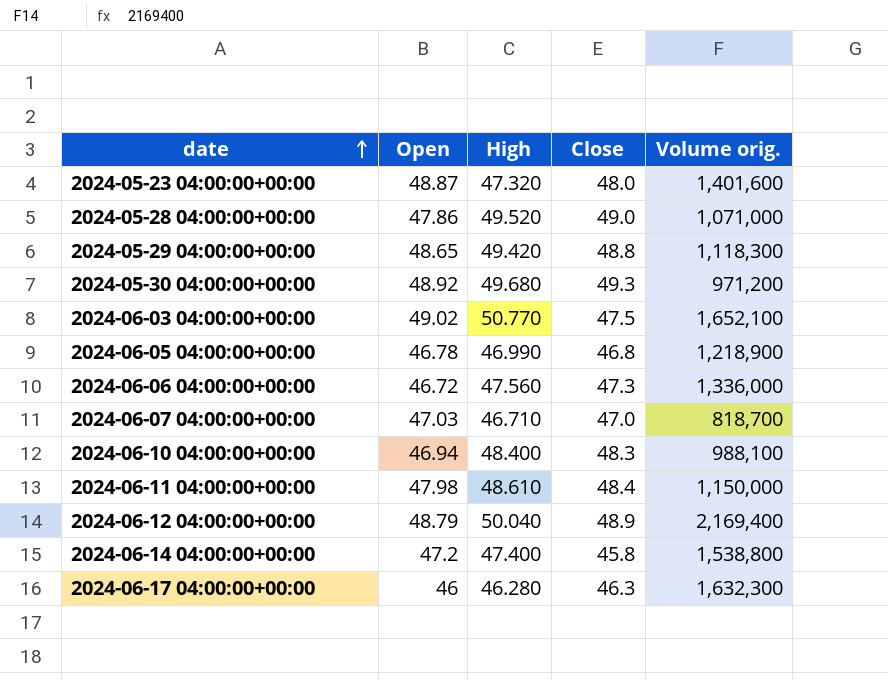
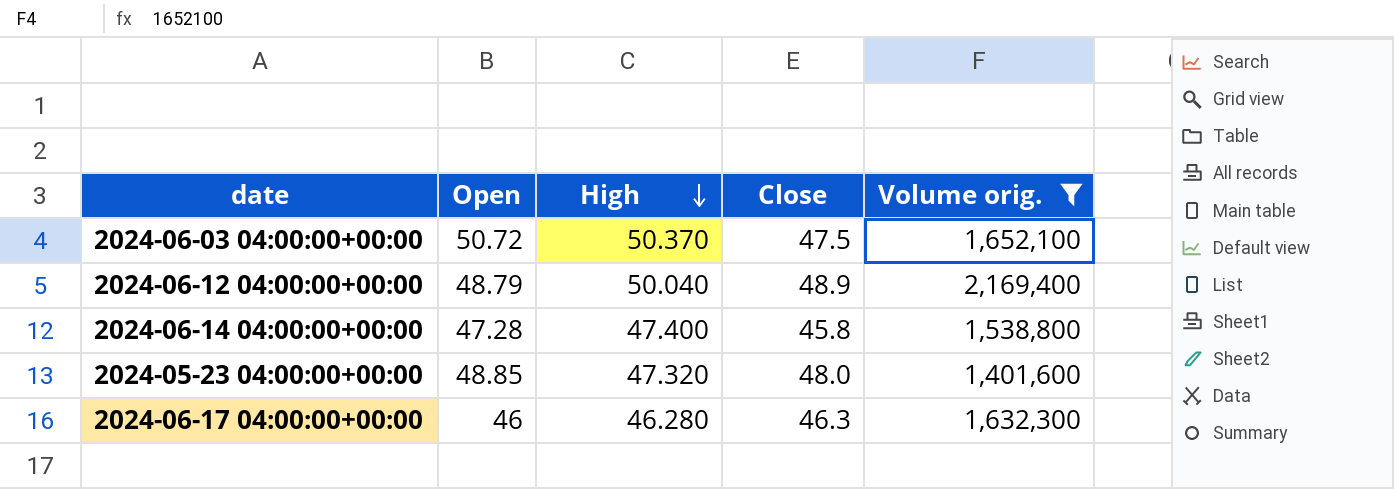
filter: none -> Volume orig. >= 1,401,600
row order: date ascending -> High descending
2024-06-03 04:00:00+00:00 | Open: 49.02 -> 50.72
2024-06-03 04:00:00+00:00 | High: 50.770 -> 50.370
2024-06-14 04:00:00+00:00 | Open: 47.2 -> 47.28
2024-05-23 04:00:00+00:00 | Open: 48.87 -> 48.85

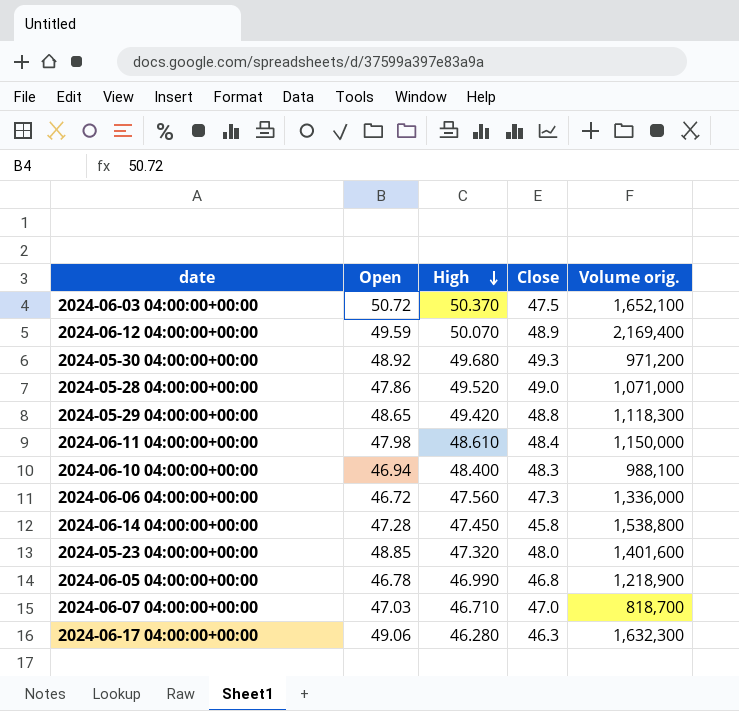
filter: Volume orig. >= 1,401,600 -> none
2024-06-12 04:00:00+00:00 | Open: 48.79 -> 49.59
2024-06-12 04:00:00+00:00 | High: 50.040 -> 50.070
2024-06-14 04:00:00+00:00 | High: 47.400 -> 47.450
2024-06-17 04:00:00+00:00 | Open: 46 -> 49.06

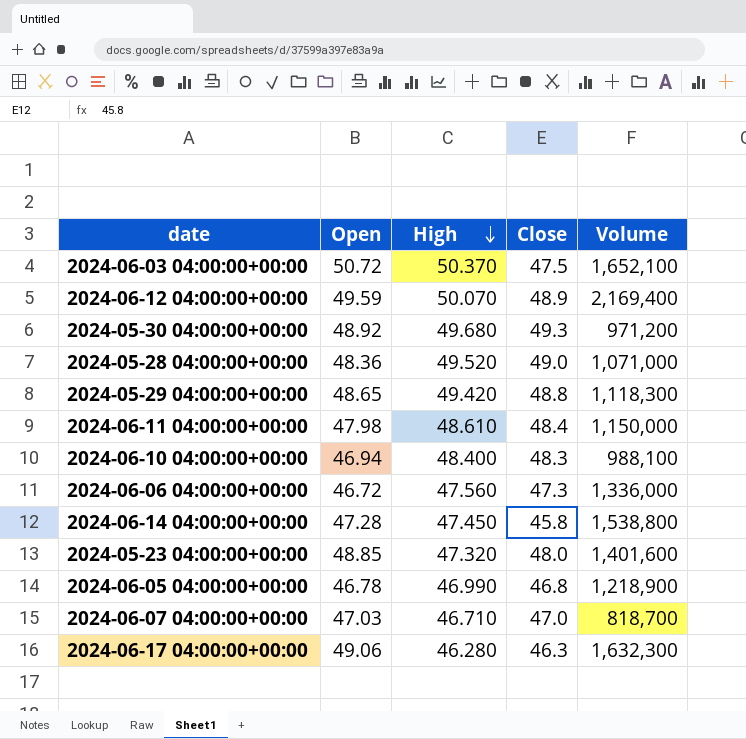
column name: Volume orig. -> Volume
2024-05-28 04:00:00+00:00 | Open: 47.86 -> 48.36

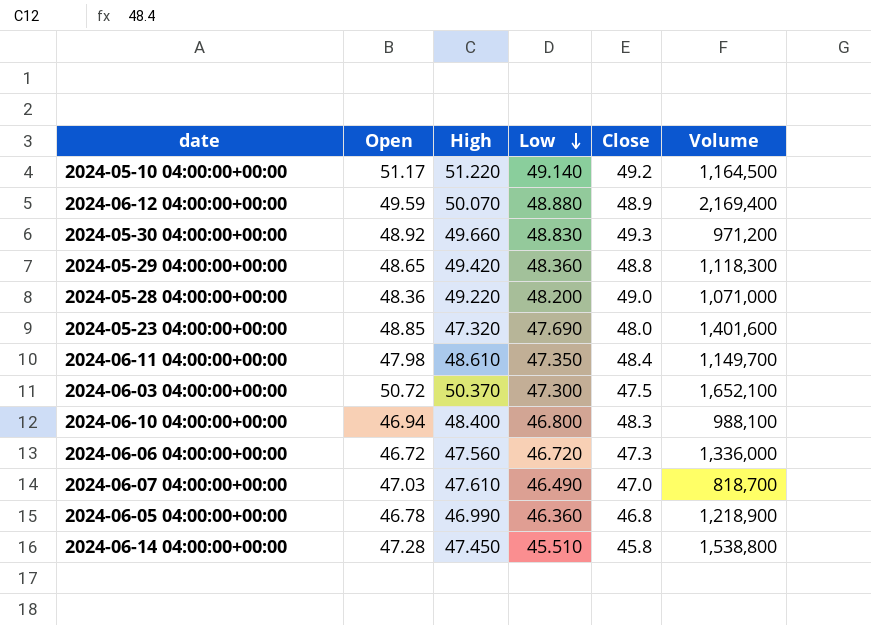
row order: High descending -> Low descending
column Low | position: none -> 4
row 2024-06-17 04:00:00+00:00: 49.06 | 46.280 | 46.3 | 1,632,300 -> none
row 2024-05-10 04:00:00+00:00: none -> 51.17 | 51.220 | 49.140 | 49.2 | 1,164,500
2024-05-30 04:00:00+00:00 | High: 49.680 -> 49.660
2024-05-28 04:00:00+00:00 | High: 49.520 -> 49.220
2024-06-11 04:00:00+00:00 | Volume: 1,150,000 -> 1,149,700
2024-06-07 04:00:00+00:00 | High: 46.710 -> 47.610

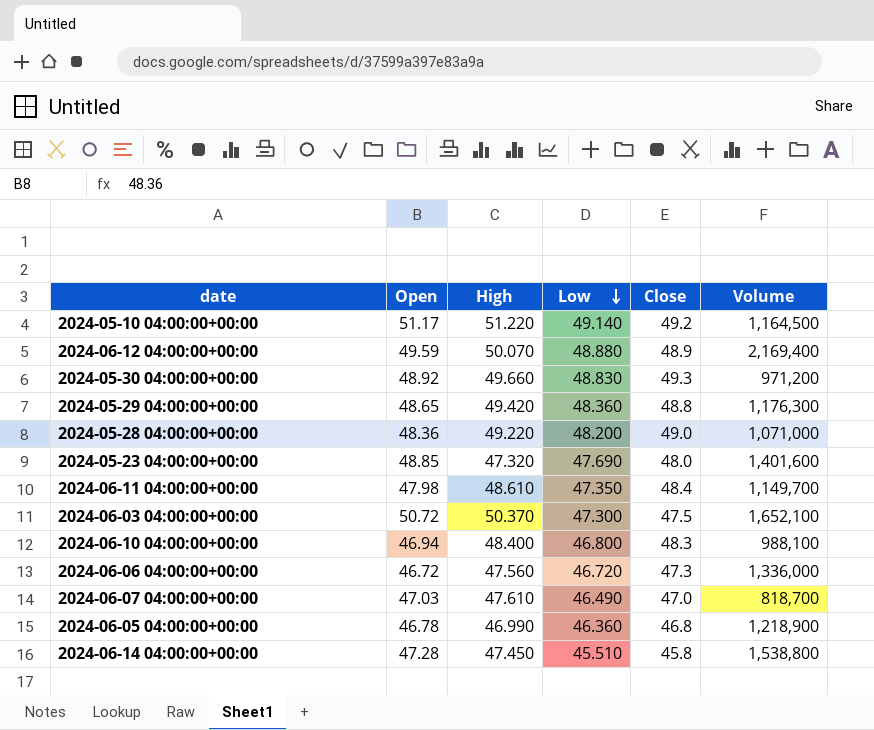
2024-05-29 04:00:00+00:00 | Volume: 1,118,300 -> 1,176,300

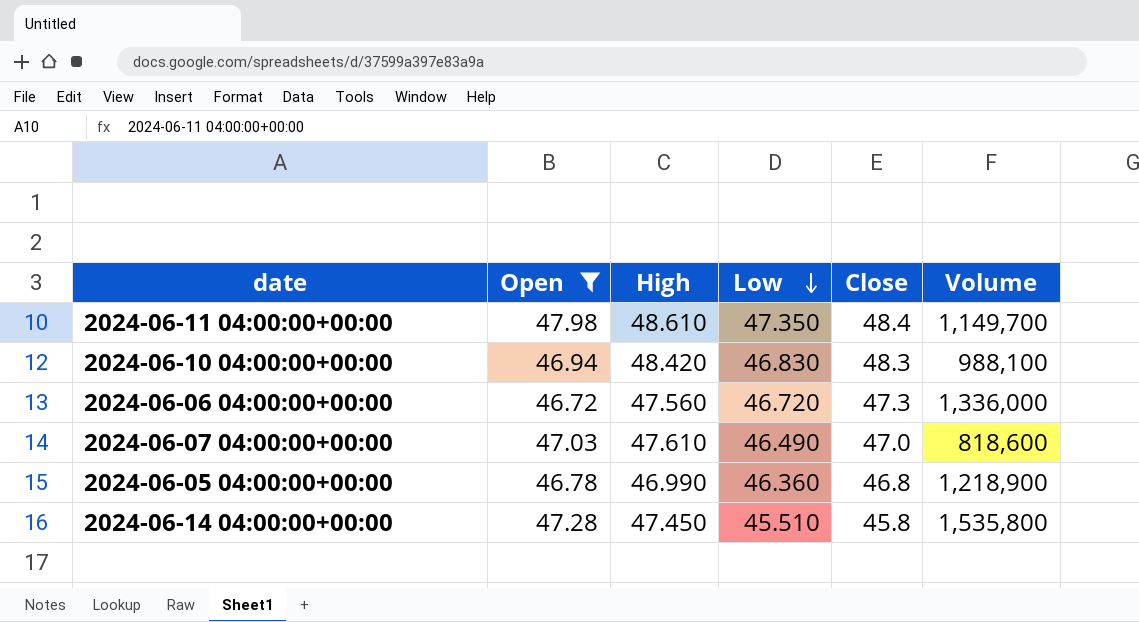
filter: none -> Open <= 47.98
2024-06-10 04:00:00+00:00 | High: 48.400 -> 48.420
2024-06-10 04:00:00+00:00 | Low: 46.800 -> 46.830
2024-06-07 04:00:00+00:00 | Volume: 818,700 -> 818,600
2024-06-14 04:00:00+00:00 | Volume: 1,538,800 -> 1,535,800

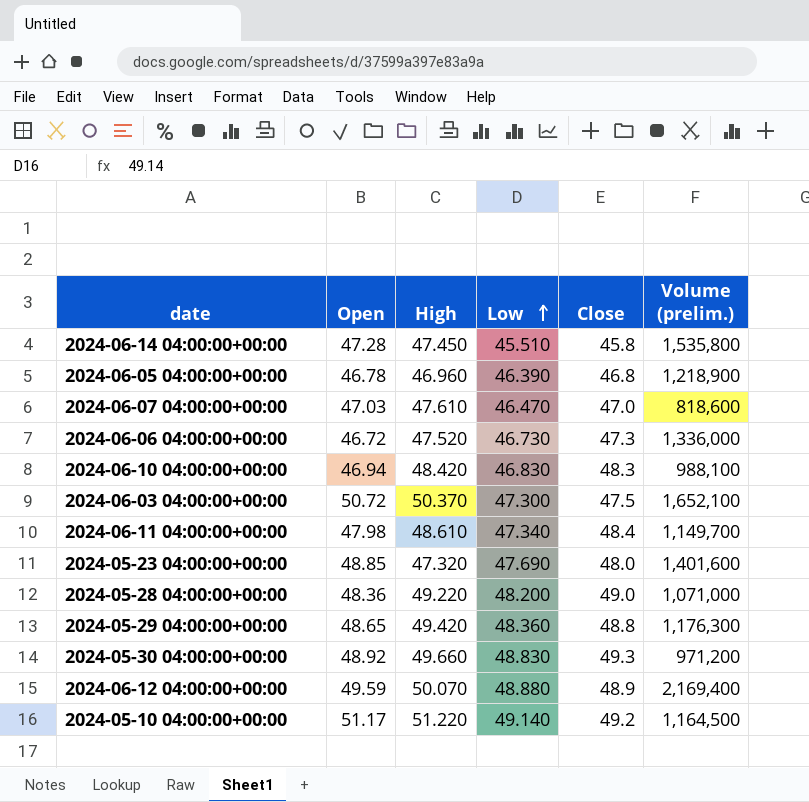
filter: Open <= 47.98 -> none
row order: Low descending -> Low ascending
column name: Volume -> Volume (prelim.)
2024-06-05 04:00:00+00:00 | High: 46.990 -> 46.960
2024-06-05 04:00:00+00:00 | Low: 46.360 -> 46.390
2024-06-07 04:00:00+00:00 | Low: 46.490 -> 46.470
2024-06-06 04:00:00+00:00 | High: 47.560 -> 47.520
2024-06-06 04:00:00+00:00 | Low: 46.720 -> 46.730
2024-06-11 04:00:00+00:00 | Low: 47.350 -> 47.340

